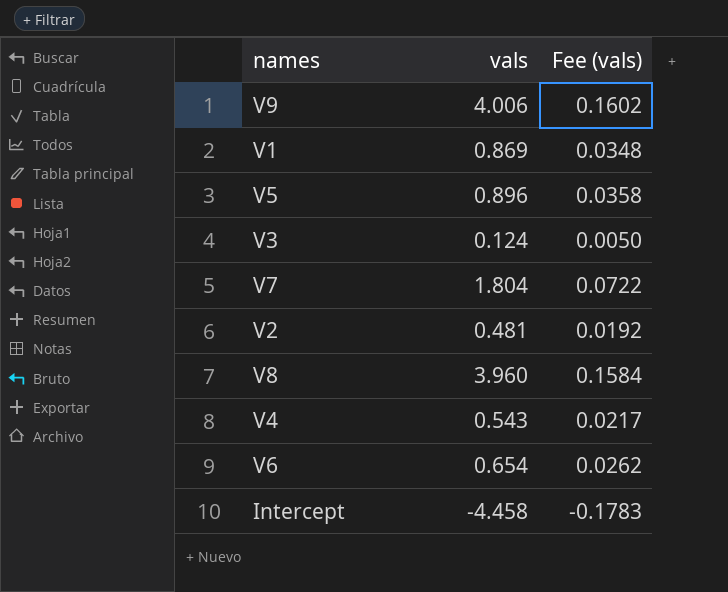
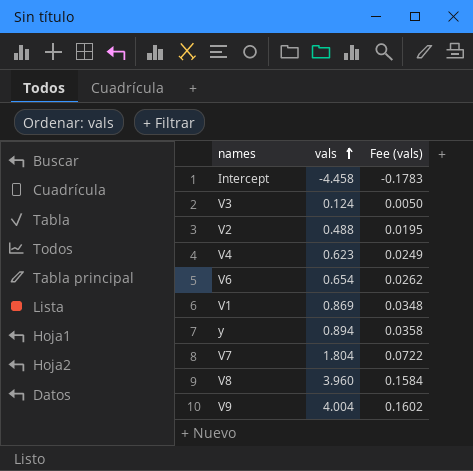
row order: none -> vals ascending
row V5: 0.896 | 0.0358 -> none
V2 | vals: 0.481 -> 0.488
V2 | Fee (vals): 0.0192 -> 0.0195
V4 | vals: 0.543 -> 0.623
V4 | Fee (vals): 0.0217 -> 0.0249
row y: none -> 0.894 | 0.0358
V9 | vals: 4.006 -> 4.004

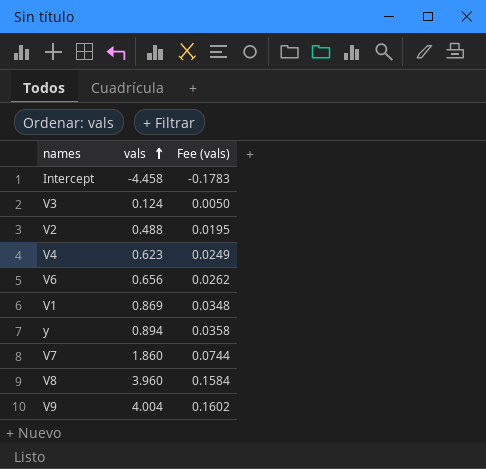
V6 | vals: 0.654 -> 0.656
V7 | vals: 1.804 -> 1.860
V7 | Fee (vals): 0.0722 -> 0.0744

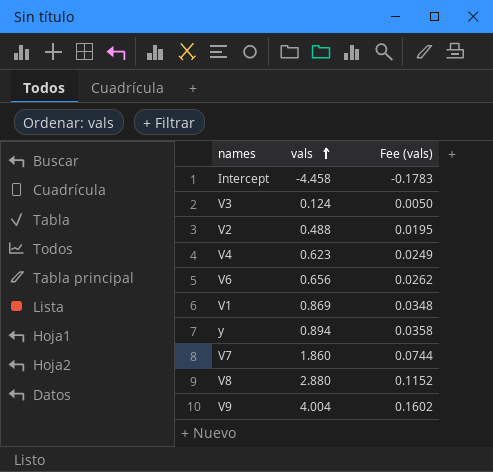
V8 | vals: 3.960 -> 2.880
V8 | Fee (vals): 0.1584 -> 0.1152

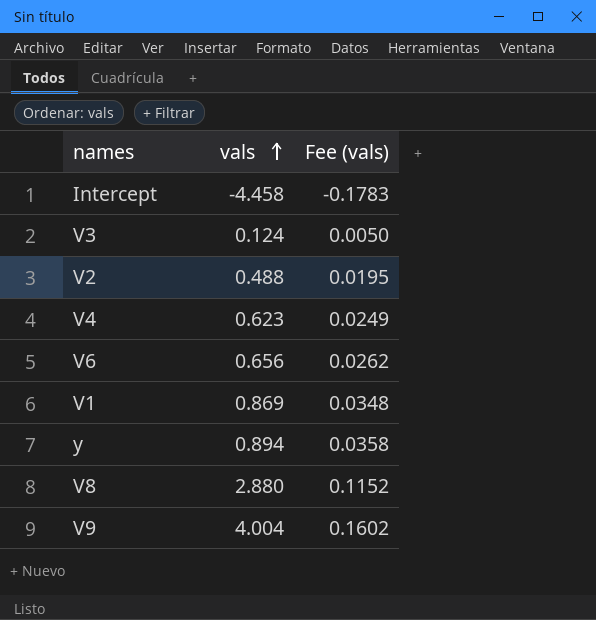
row V7: 1.860 | 0.0744 -> none

